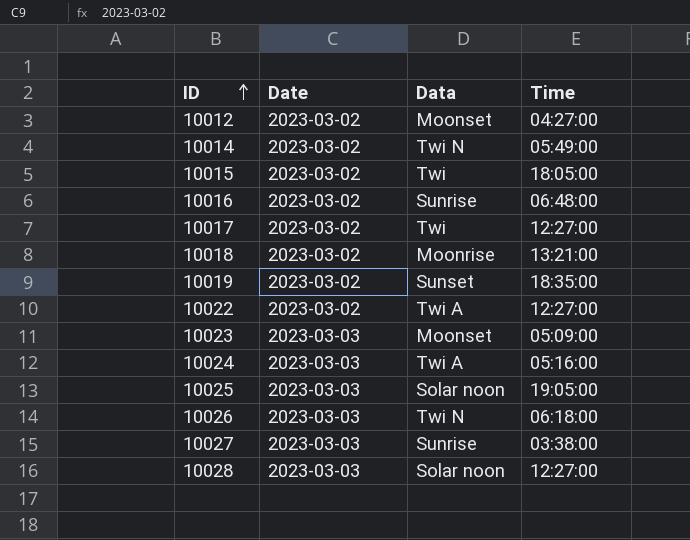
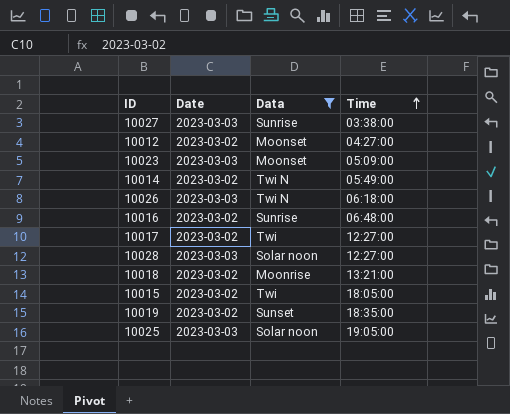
filter: none -> Data != Twi A
row order: ID ascending -> Time ascending

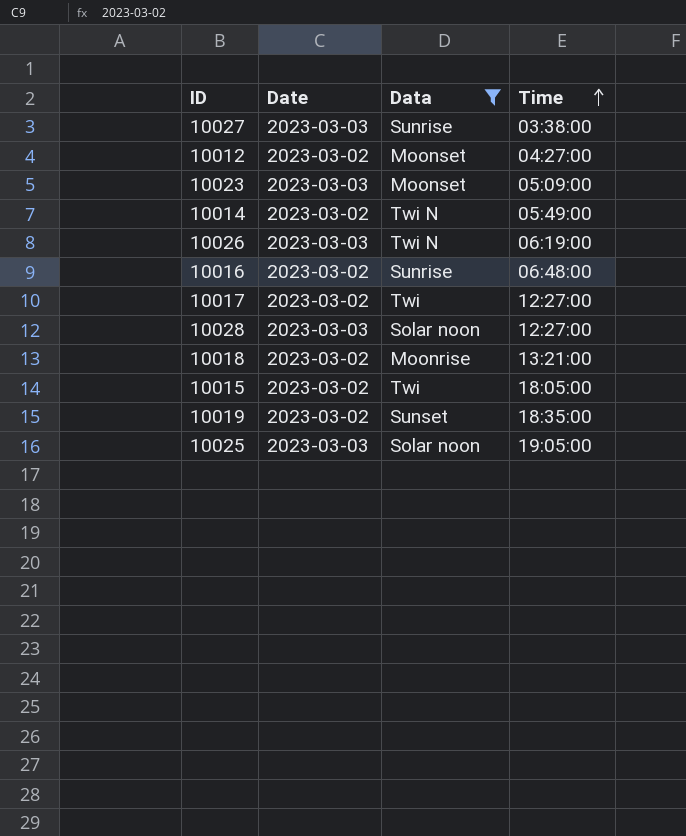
10026 | Time: 06:18:00 -> 06:19:00

